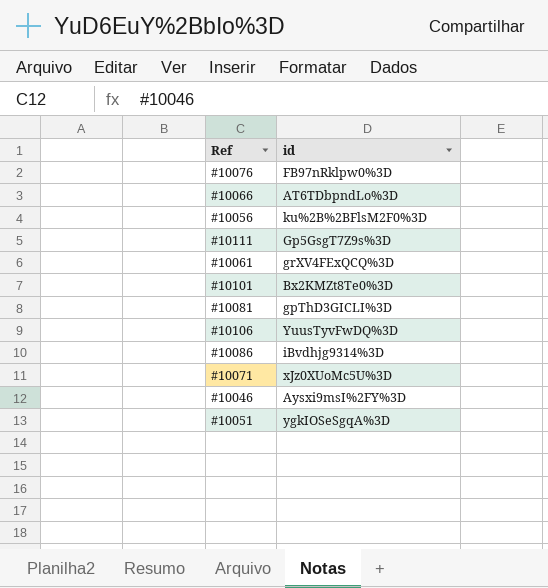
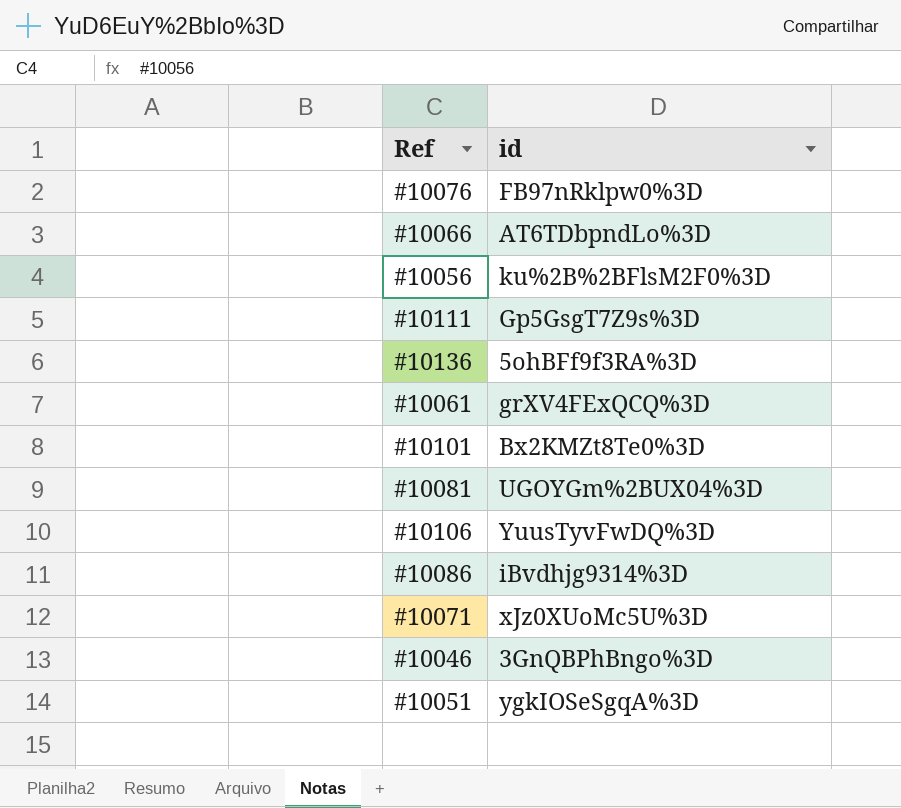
row #10136: none -> 5ohBFf9f3RA%3D
#10081 | id: gpThD3GICLI%3D -> UGOYGm%2BUX04%3D
#10046 | id: Aysxi9msI%2FY%3D -> 3GnQBPhBngo%3D

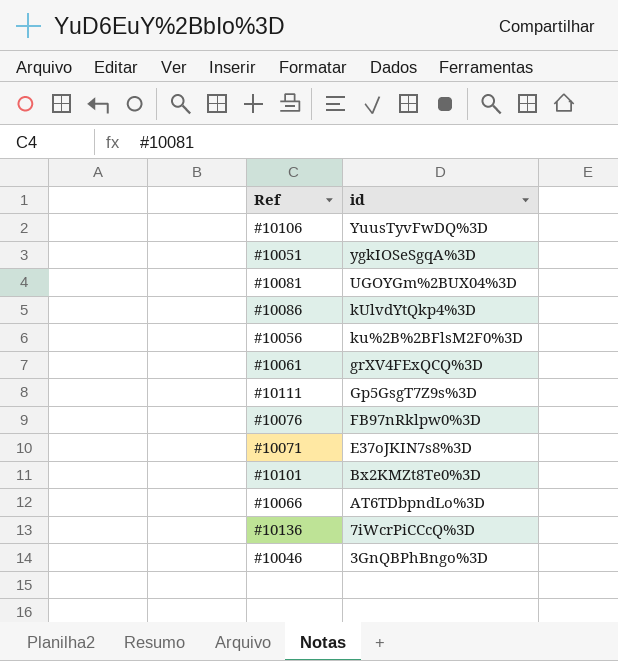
row order: none -> id descending
#10086 | id: iBvdhjg9314%3D -> kUlvdYtQkp4%3D
#10071 | id: xJz0XUoMc5U%3D -> E37oJKIN7s8%3D
#10136 | id: 5ohBFf9f3RA%3D -> 7iWcrPiCCcQ%3D

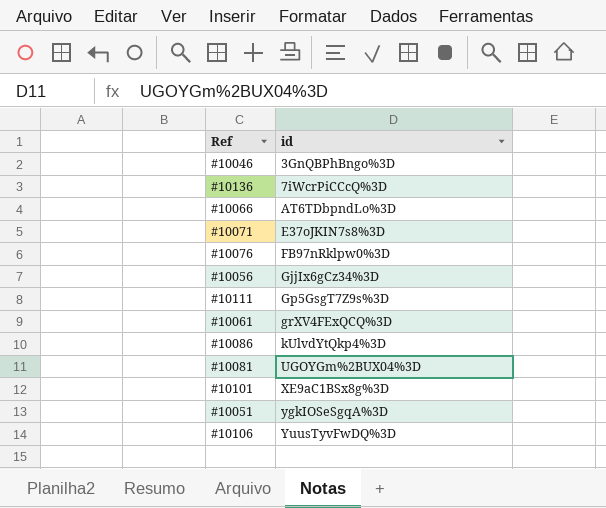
row order: id descending -> id ascending
#10056 | id: ku%2B%2BFlsM2F0%3D -> GjjIx6gCz34%3D
#10101 | id: Bx2KMZt8Te0%3D -> XE9aC1BSx8g%3D

